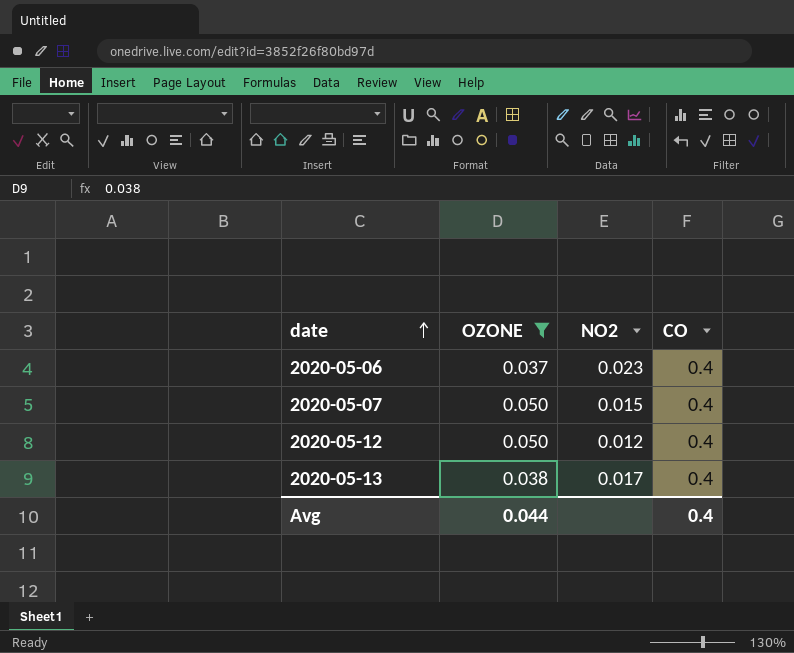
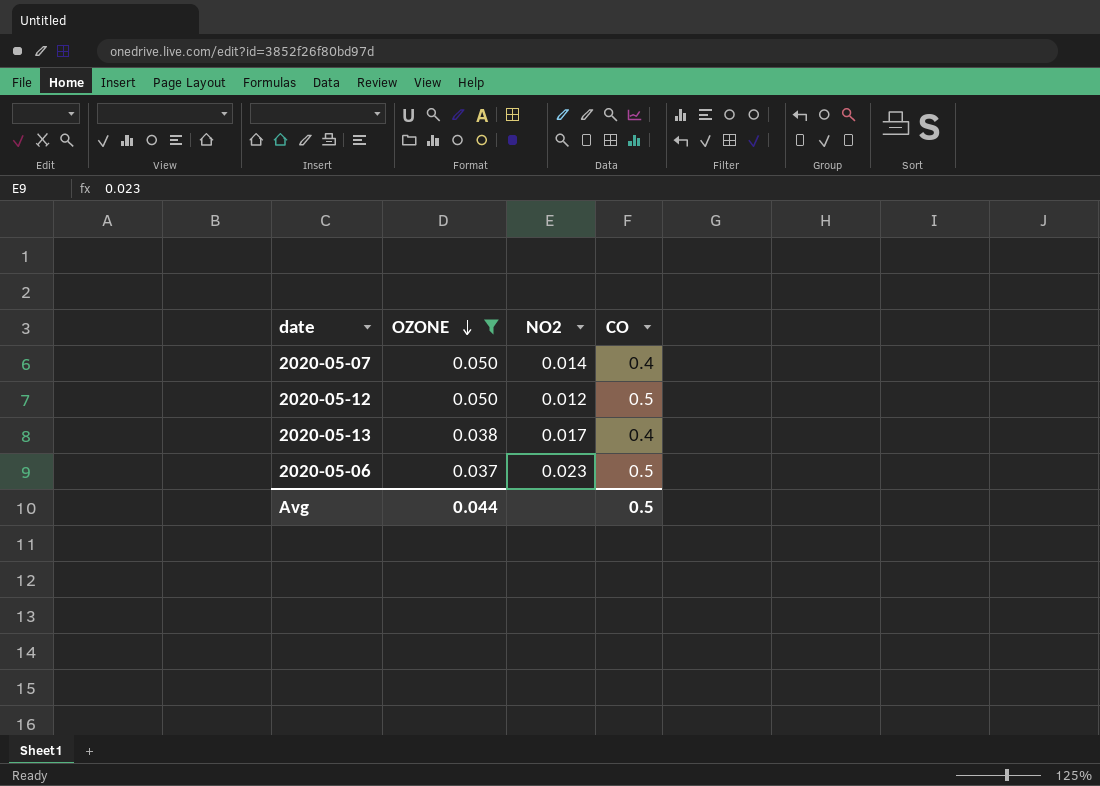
row order: date ascending -> OZONE descending
2020-05-07 | NO2: 0.015 -> 0.014
2020-05-12 | CO: 0.4 -> 0.5
2020-05-06 | CO: 0.4 -> 0.5
Avg | CO: 0.4 -> 0.5

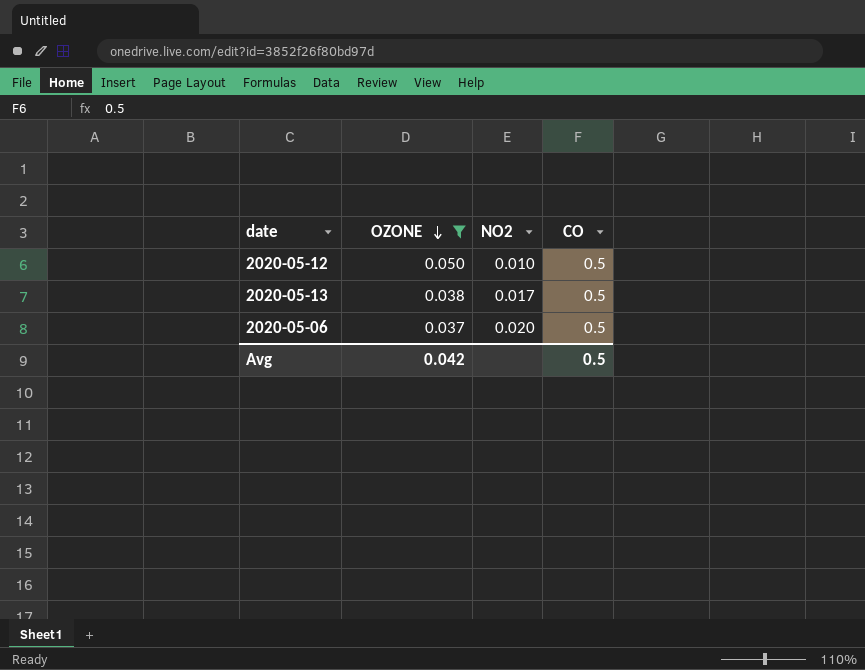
row 2020-05-07: 0.050 | 0.014 | 0.4 -> none
2020-05-12 | NO2: 0.012 -> 0.010
2020-05-13 | CO: 0.4 -> 0.5
2020-05-06 | NO2: 0.023 -> 0.020
Avg | OZONE: 0.044 -> 0.042

